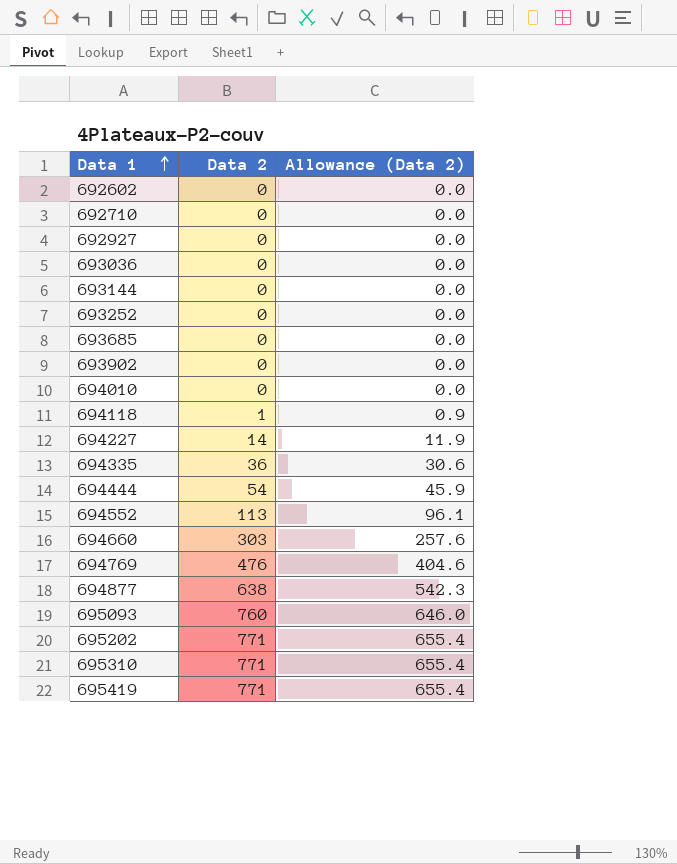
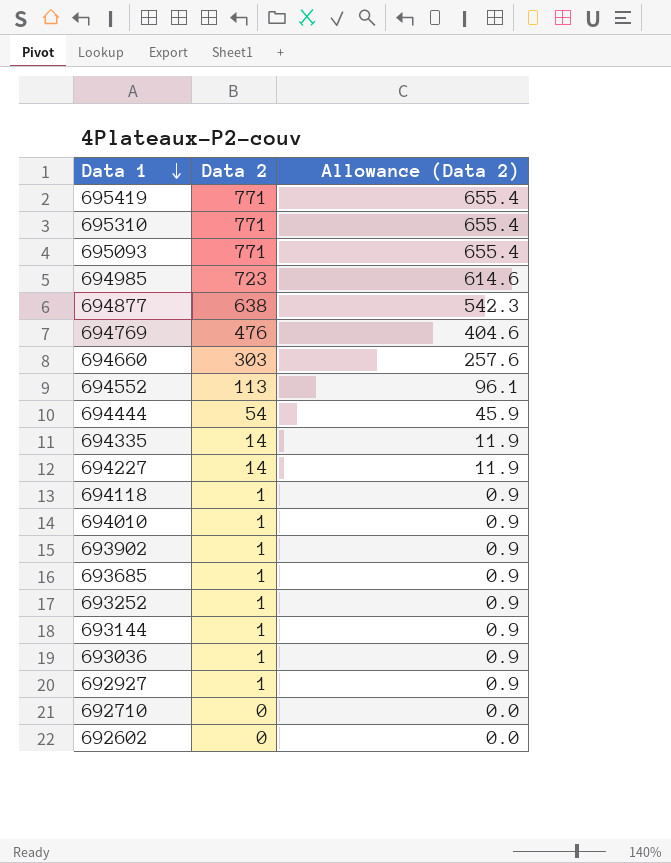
row order: Data 1 ascending -> Data 1 descending
row 695202: 771 | 655.4 -> none
695093 | Data 2: 760 -> 771
695093 | Allowance (Data 2): 646.0 -> 655.4
row 694985: none -> 723 | 614.6
694335 | Data 2: 36 -> 14
694335 | Allowance (Data 2): 30.6 -> 11.9
694010 | Data 2: 0 -> 1
694010 | Allowance (Data 2): 0.0 -> 0.9
693902 | Data 2: 0 -> 1
693902 | Allowance (Data 2): 0.0 -> 0.9
693685 | Data 2: 0 -> 1
693685 | Allowance (Data 2): 0.0 -> 0.9
693252 | Data 2: 0 -> 1
693252 | Allowance (Data 2): 0.0 -> 0.9
693144 | Data 2: 0 -> 1
693144 | Allowance (Data 2): 0.0 -> 0.9
693036 | Data 2: 0 -> 1
693036 | Allowance (Data 2): 0.0 -> 0.9
692927 | Data 2: 0 -> 1
692927 | Allowance (Data 2): 0.0 -> 0.9

